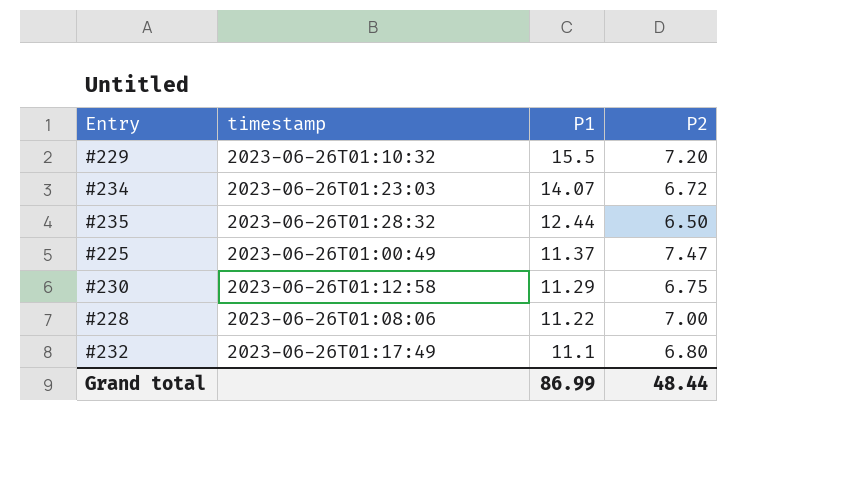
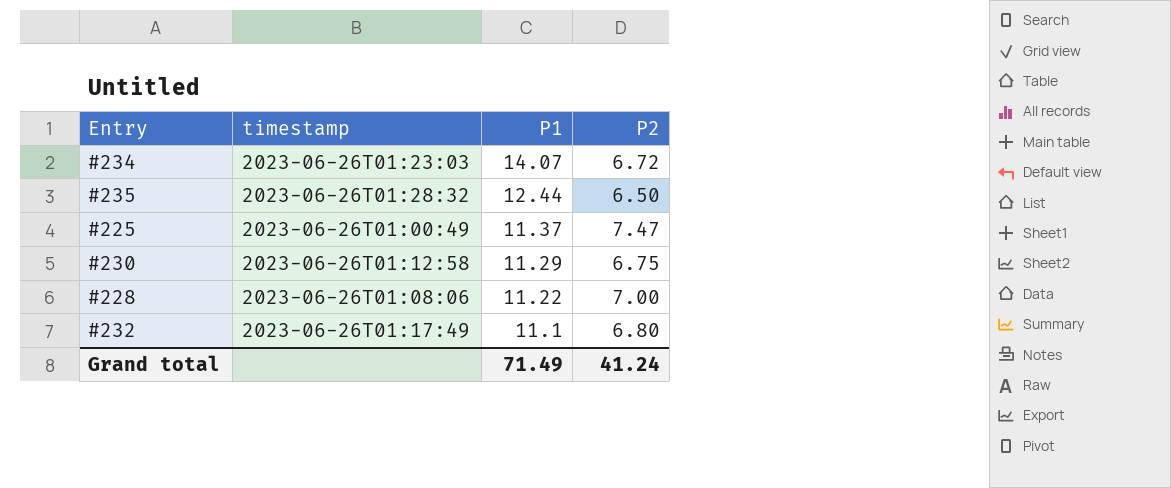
row #229: 2023-06-26T01:10:32 | 15.5 | 7.20 -> none
Grand total | P1: 86.99 -> 71.49
Grand total | P2: 48.44 -> 41.24

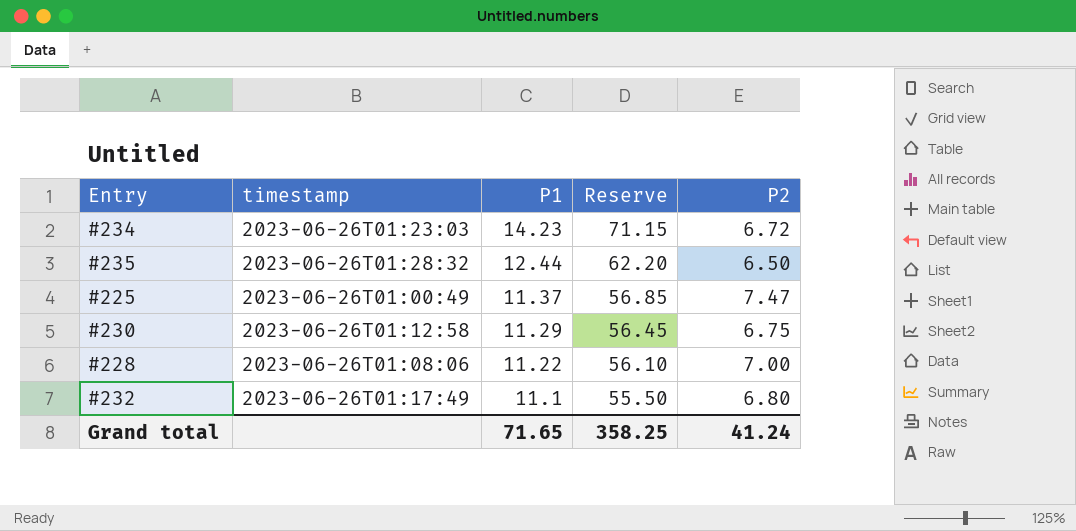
column Reserve | formula: none -> [P1] * 5
#234 | P1: 14.07 -> 14.23
Grand total | P1: 71.49 -> 71.65

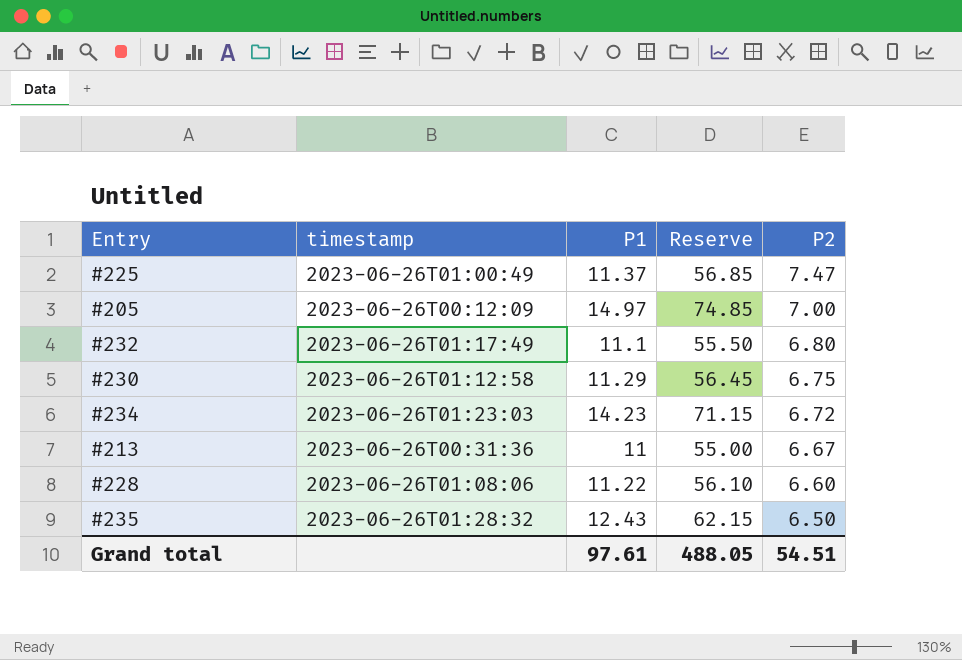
row order: P1 descending -> P2 descending
row #205: none -> 2023-06-26T00:12:09 | 14.97 | 74.85 | 7.00
row #213: none -> 2023-06-26T00:31:36 | 11 | 55.00 | 6.67
#228 | P2: 7.00 -> 6.60
#235 | P1: 12.44 -> 12.43
#235 | Reserve: 62.20 -> 62.15
Grand total | P1: 71.65 -> 97.61
Grand total | Reserve: 358.25 -> 488.05
Grand total | P2: 41.24 -> 54.51

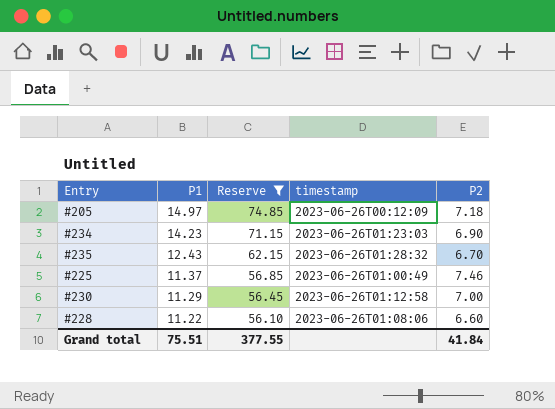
filter: none -> Reserve >= 56.10
row order: P2 descending -> P1 descending
column timestamp | position: 2 -> 4
#205 | P2: 7.00 -> 7.18
#234 | P2: 6.72 -> 6.90
#235 | P2: 6.50 -> 6.70
#225 | P2: 7.47 -> 7.46
#230 | P2: 6.75 -> 7.00
Grand total | P1: 97.61 -> 75.51
Grand total | Reserve: 488.05 -> 377.55
Grand total | P2: 54.51 -> 41.84

